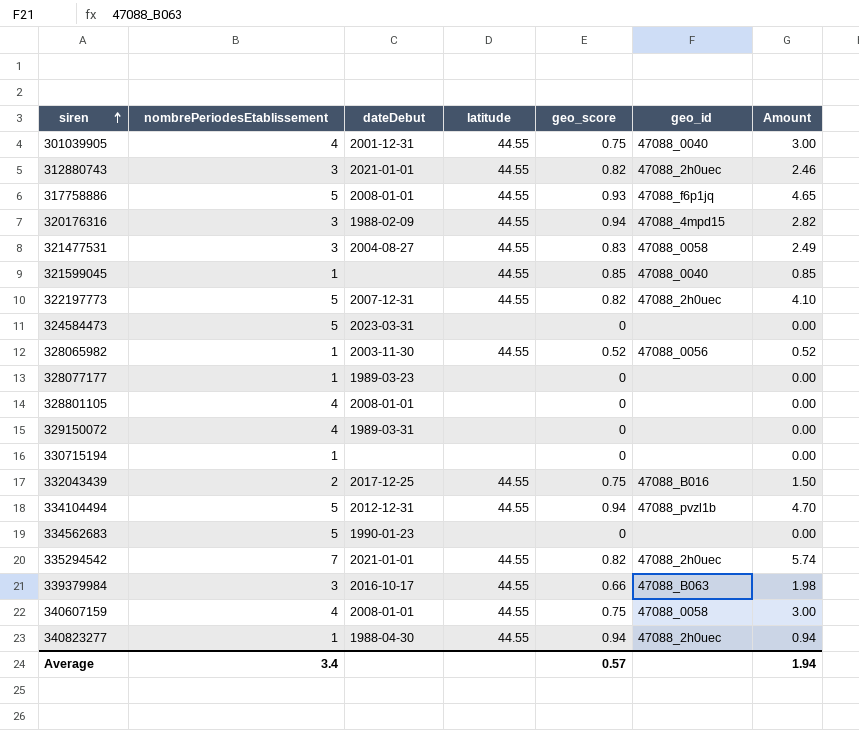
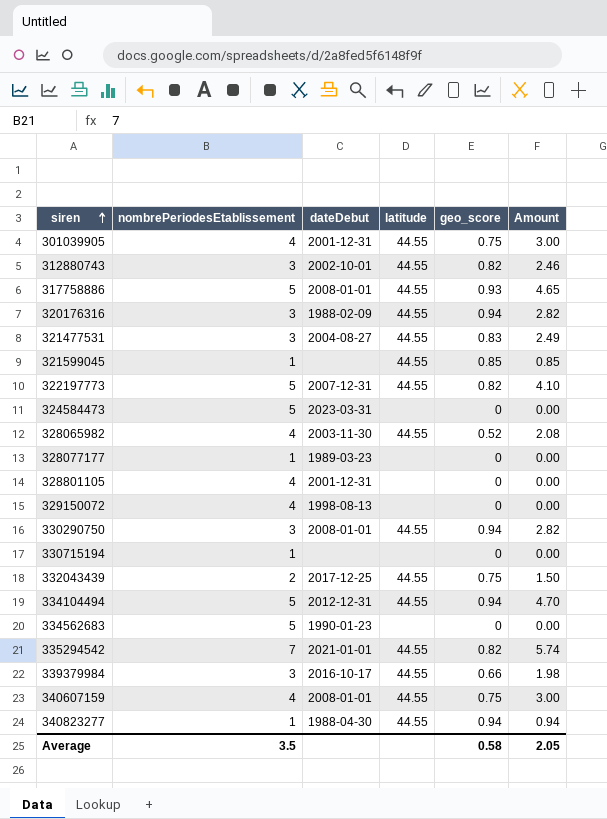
column geo_id | position: 6 -> none
312880743 | dateDebut: 2021-01-01 -> 2002-10-01
328065982 | nombrePeriodesEtablissement: 1 -> 4
328065982 | Amount: 0.52 -> 2.08
328801105 | dateDebut: 2008-01-01 -> 2001-12-31
329150072 | dateDebut: 1989-03-31 -> 1998-08-13
row 330290750: none -> 3 | 2008-01-01 | 44.55 | 0.94 | 2.82
Average | nombrePeriodesEtablissement: 3.4 -> 3.5
Average | geo_score: 0.57 -> 0.58
Average | Amount: 1.94 -> 2.05

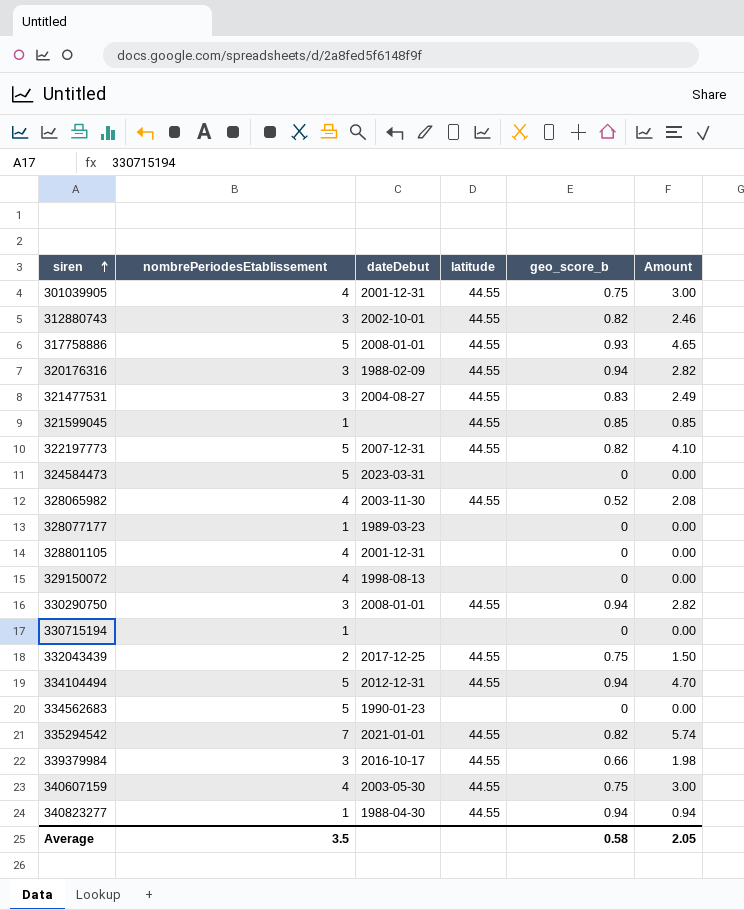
column name: geo_score -> geo_score_b
340607159 | dateDebut: 2008-01-01 -> 2003-05-30

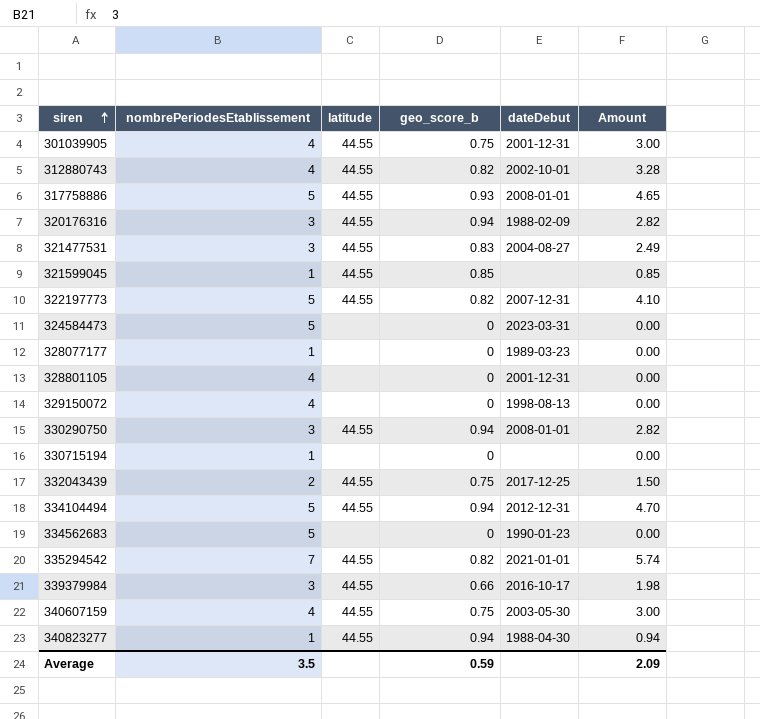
column dateDebut | position: 3 -> 5
row 328065982: 4 | 2003-11-30 | 44.55 | 0.52 | 2.08 -> none
312880743 | nombrePeriodesEtablissement: 3 -> 4
312880743 | Amount: 2.46 -> 3.28
Average | geo_score_b: 0.58 -> 0.59
Average | Amount: 2.05 -> 2.09

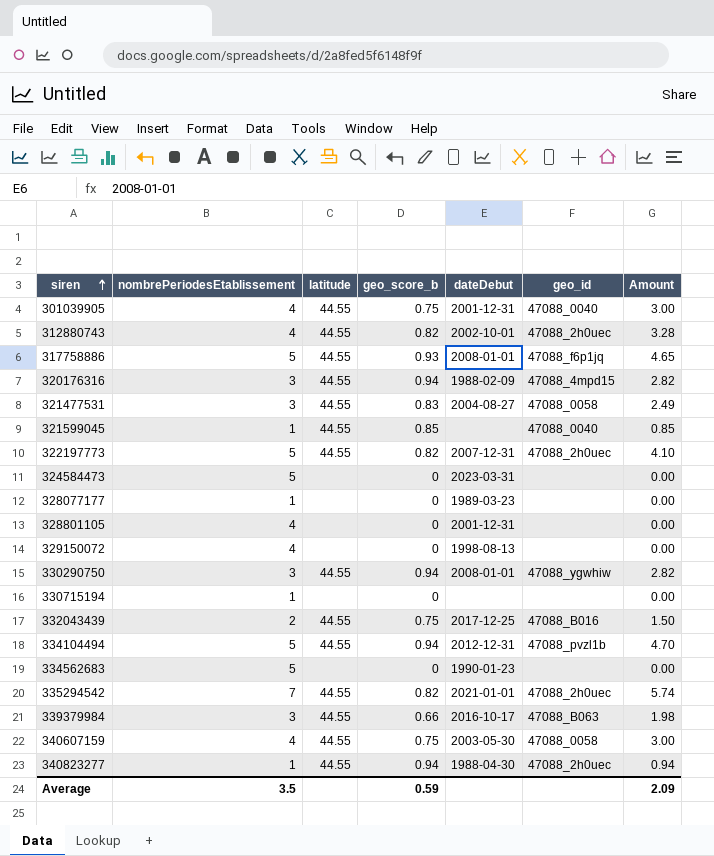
column geo_id | position: none -> 6

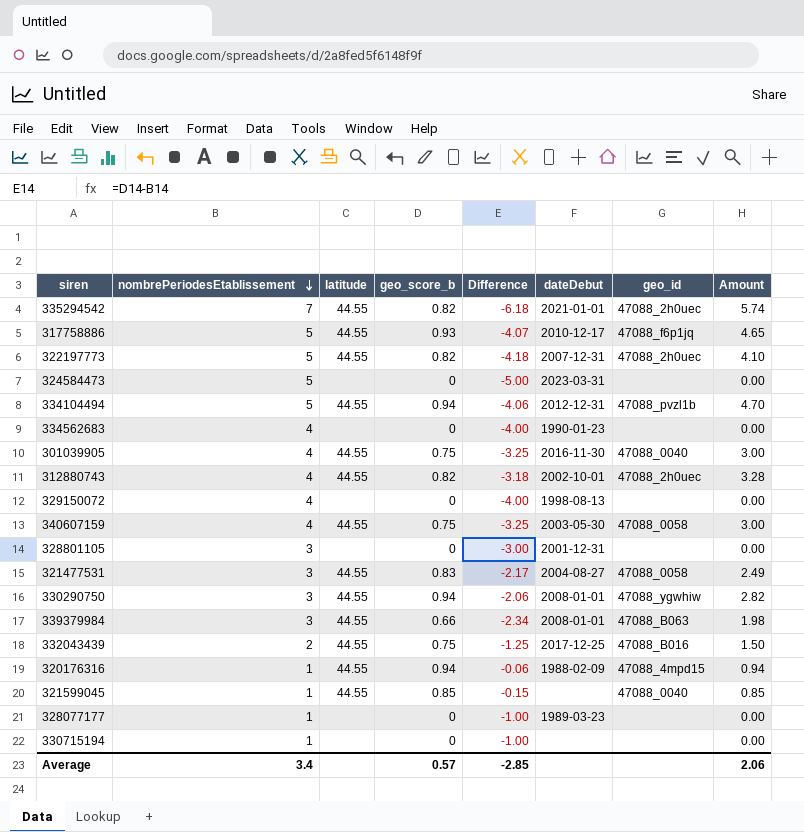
row order: siren ascending -> nombrePeriodesEtablissement descending
column Difference | formula: none -> [geo_score_b] - [nombrePeriodesEtablissement]
row 340823277: 1 | 44.55 | 0.94 | 1988-04-30 | 47088_2h0uec | 0.94 -> none
317758886 | dateDebut: 2008-01-01 -> 2010-12-17
334562683 | nombrePeriodesEtablissement: 5 -> 4
301039905 | dateDebut: 2001-12-31 -> 2016-11-30
328801105 | nombrePeriodesEtablissement: 4 -> 3
339379984 | dateDebut: 2016-10-17 -> 2008-01-01
320176316 | nombrePeriodesEtablissement: 3 -> 1
320176316 | Amount: 2.82 -> 0.94
Average | nombrePeriodesEtablissement: 3.5 -> 3.4
Average | geo_score_b: 0.59 -> 0.57
Average | Amount: 2.09 -> 2.06

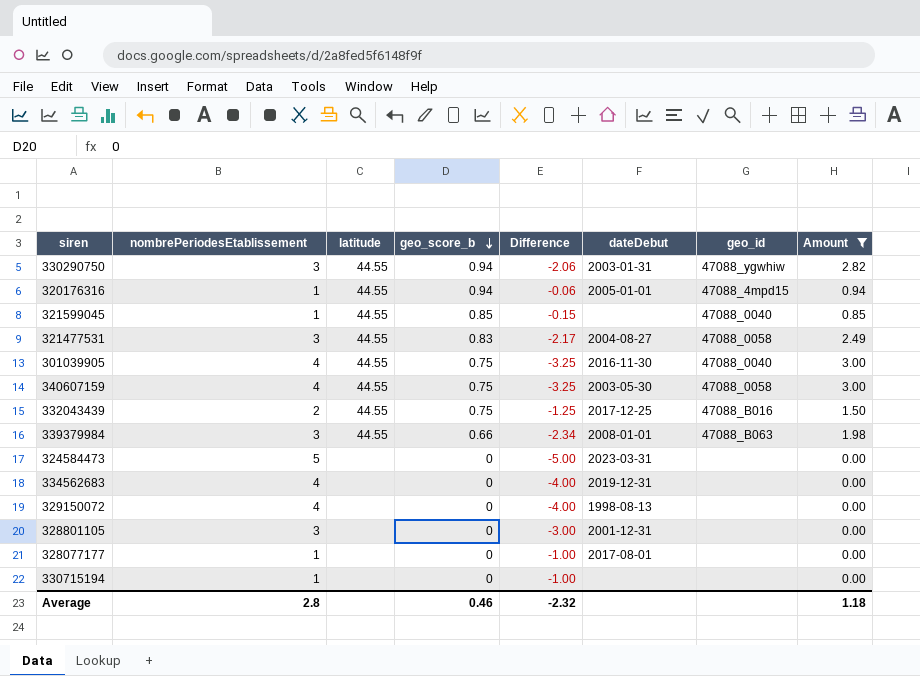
filter: none -> Amount <= 3.00
row order: nombrePeriodesEtablissement descending -> geo_score_b descending
330290750 | dateDebut: 2008-01-01 -> 2003-01-31
320176316 | dateDebut: 1988-02-09 -> 2005-01-01
334562683 | dateDebut: 1990-01-23 -> 2019-12-31
328077177 | dateDebut: 1989-03-23 -> 2017-08-01
Average | nombrePeriodesEtablissement: 3.4 -> 2.8
Average | geo_score_b: 0.57 -> 0.46
Average | Difference: -2.85 -> -2.32
Average | Amount: 2.06 -> 1.18

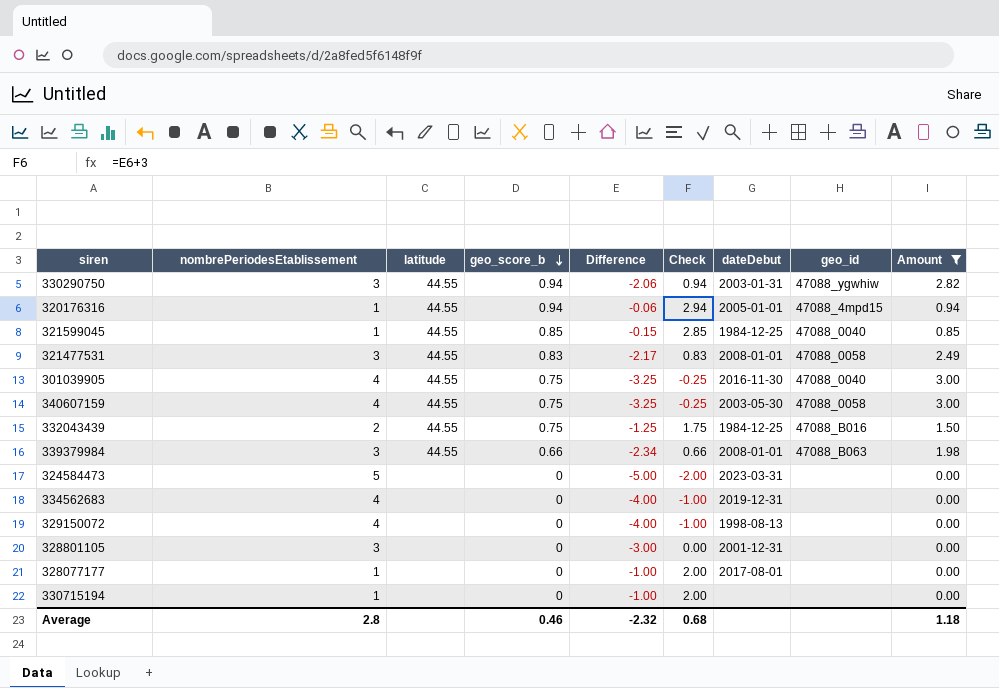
column Check | formula: none -> [Difference] + 3
321599045 | dateDebut: none -> 1984-12-25
321477531 | dateDebut: 2004-08-27 -> 2008-01-01
332043439 | dateDebut: 2017-12-25 -> 1984-12-25

